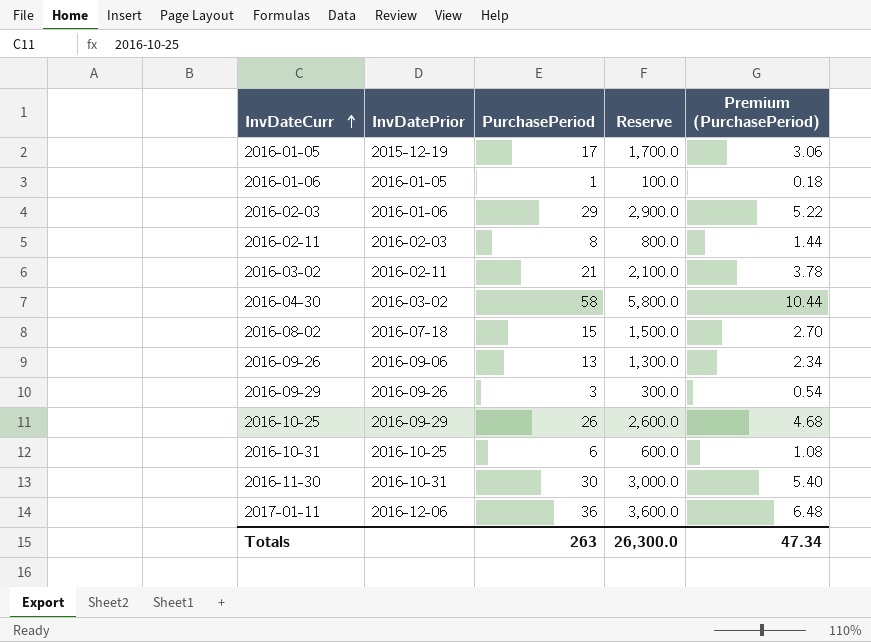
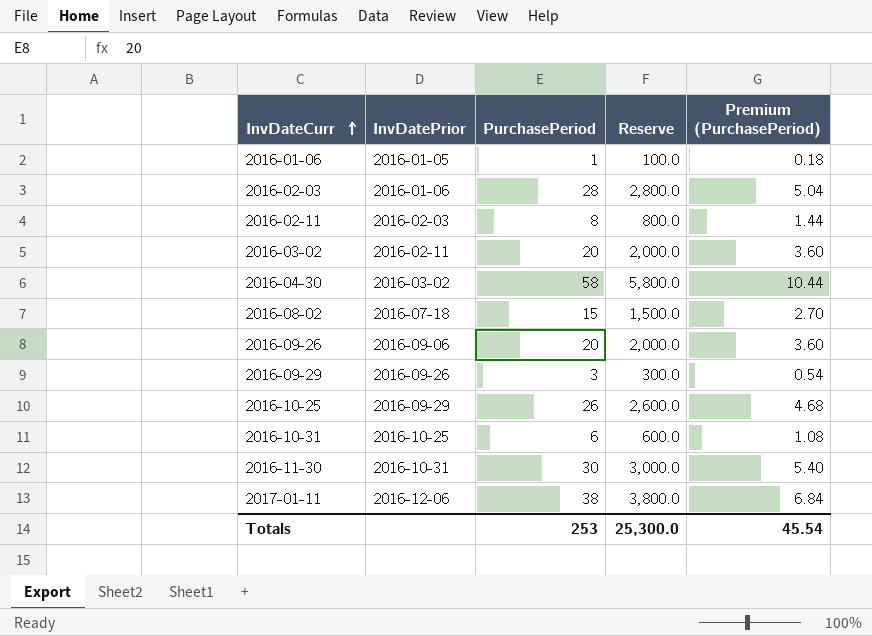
row 2016-01-05: 2015-12-19 | 17 | 1,700.0 | 3.06 -> none
2016-02-03 | PurchasePeriod: 29 -> 28
2016-02-03 | Reserve: 2,900.0 -> 2,800.0
2016-02-03 | Premium (PurchasePeriod): 5.22 -> 5.04
2016-03-02 | PurchasePeriod: 21 -> 20
2016-03-02 | Reserve: 2,100.0 -> 2,000.0
2016-03-02 | Premium (PurchasePeriod): 3.78 -> 3.60
2016-09-26 | PurchasePeriod: 13 -> 20
2016-09-26 | Reserve: 1,300.0 -> 2,000.0
2016-09-26 | Premium (PurchasePeriod): 2.34 -> 3.60
2017-01-11 | PurchasePeriod: 36 -> 38
2017-01-11 | Reserve: 3,600.0 -> 3,800.0
2017-01-11 | Premium (PurchasePeriod): 6.48 -> 6.84
Totals | PurchasePeriod: 263 -> 253
Totals | Reserve: 26,300.0 -> 25,300.0
Totals | Premium (PurchasePeriod): 47.34 -> 45.54

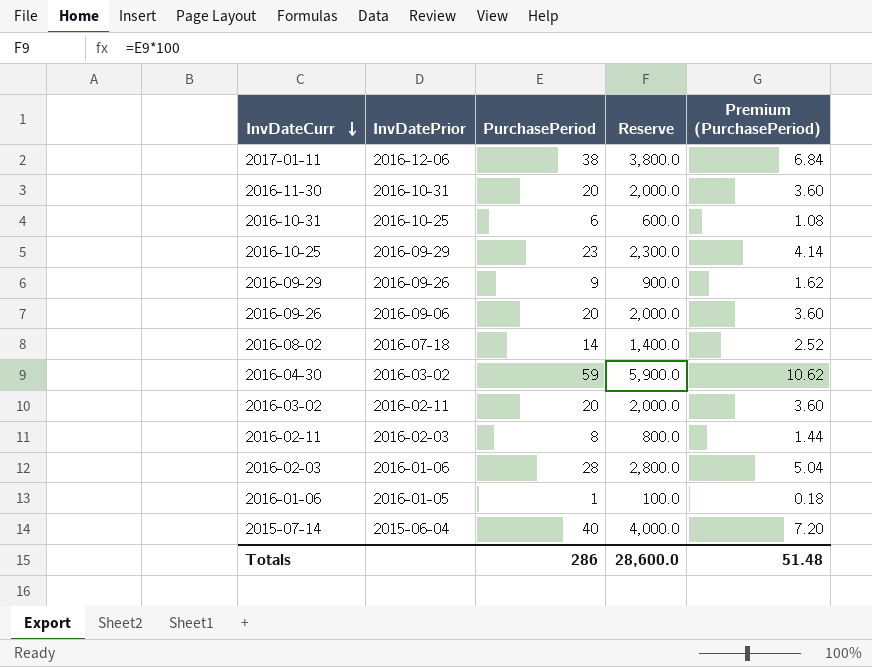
row order: InvDateCurr ascending -> InvDateCurr descending
2016-11-30 | PurchasePeriod: 30 -> 20
2016-11-30 | Reserve: 3,000.0 -> 2,000.0
2016-11-30 | Premium (PurchasePeriod): 5.40 -> 3.60
2016-10-25 | PurchasePeriod: 26 -> 23
2016-10-25 | Reserve: 2,600.0 -> 2,300.0
2016-10-25 | Premium (PurchasePeriod): 4.68 -> 4.14
2016-09-29 | PurchasePeriod: 3 -> 9
2016-09-29 | Reserve: 300.0 -> 900.0
2016-09-29 | Premium (PurchasePeriod): 0.54 -> 1.62
2016-08-02 | PurchasePeriod: 15 -> 14
2016-08-02 | Reserve: 1,500.0 -> 1,400.0
2016-08-02 | Premium (PurchasePeriod): 2.70 -> 2.52
2016-04-30 | PurchasePeriod: 58 -> 59
2016-04-30 | Reserve: 5,800.0 -> 5,900.0
2016-04-30 | Premium (PurchasePeriod): 10.44 -> 10.62
row 2015-07-14: none -> 2015-06-04 | 40 | 4,000.0 | 7.20
Totals | PurchasePeriod: 253 -> 286
Totals | Reserve: 25,300.0 -> 28,600.0
Totals | Premium (PurchasePeriod): 45.54 -> 51.48

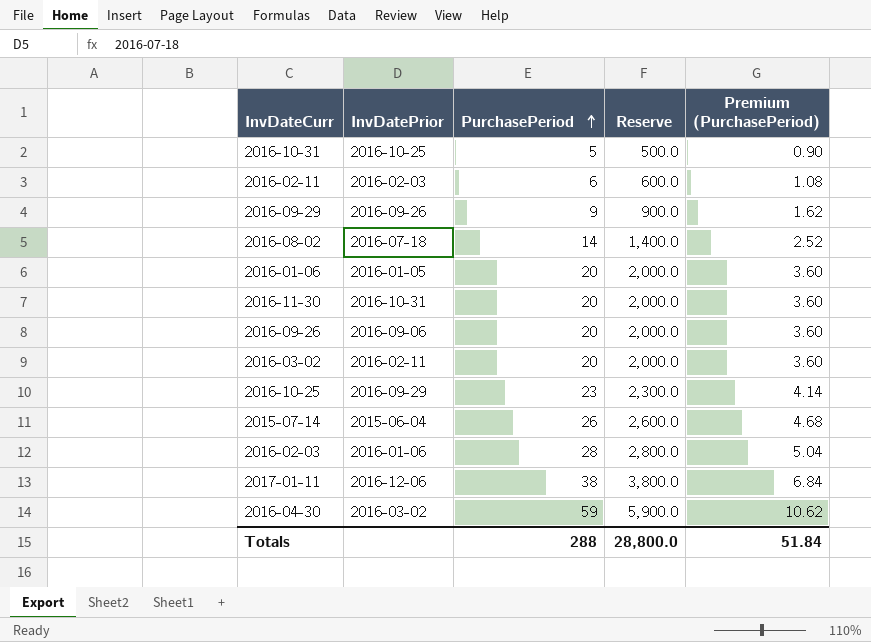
row order: InvDateCurr descending -> PurchasePeriod ascending
2016-10-31 | PurchasePeriod: 6 -> 5
2016-10-31 | Reserve: 600.0 -> 500.0
2016-10-31 | Premium (PurchasePeriod): 1.08 -> 0.90
2016-02-11 | PurchasePeriod: 8 -> 6
2016-02-11 | Reserve: 800.0 -> 600.0
2016-02-11 | Premium (PurchasePeriod): 1.44 -> 1.08
2016-01-06 | PurchasePeriod: 1 -> 20
2016-01-06 | Reserve: 100.0 -> 2,000.0
2016-01-06 | Premium (PurchasePeriod): 0.18 -> 3.60
2015-07-14 | PurchasePeriod: 40 -> 26
2015-07-14 | Reserve: 4,000.0 -> 2,600.0
2015-07-14 | Premium (PurchasePeriod): 7.20 -> 4.68
Totals | PurchasePeriod: 286 -> 288
Totals | Reserve: 28,600.0 -> 28,800.0
Totals | Premium (PurchasePeriod): 51.48 -> 51.84

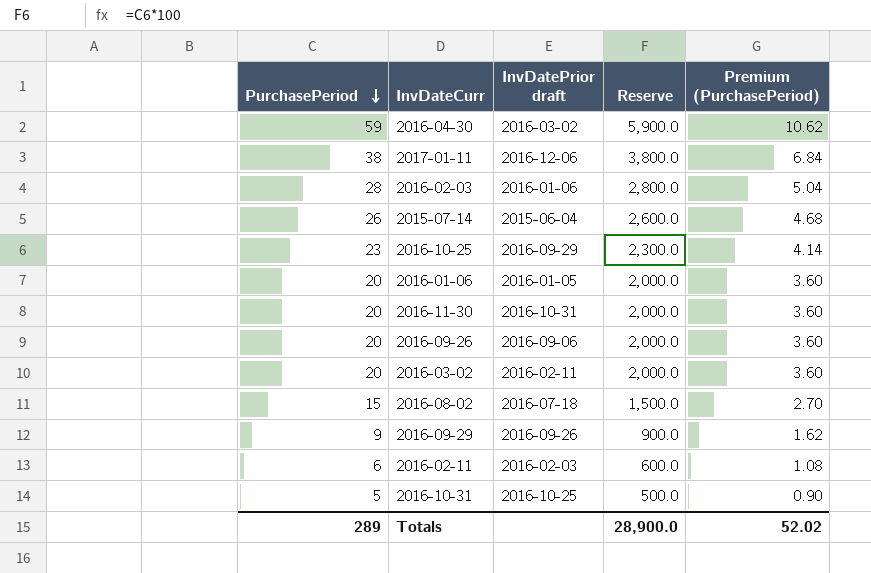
row order: PurchasePeriod ascending -> PurchasePeriod descending
column PurchasePeriod | position: 3 -> 1
column name: InvDatePrior -> InvDatePrior draft
2016-08-02 | PurchasePeriod: 14 -> 15
2016-08-02 | Reserve: 1,400.0 -> 1,500.0
2016-08-02 | Premium (PurchasePeriod): 2.52 -> 2.70
Totals | PurchasePeriod: 288 -> 289
Totals | Reserve: 28,800.0 -> 28,900.0
Totals | Premium (PurchasePeriod): 51.84 -> 52.02

